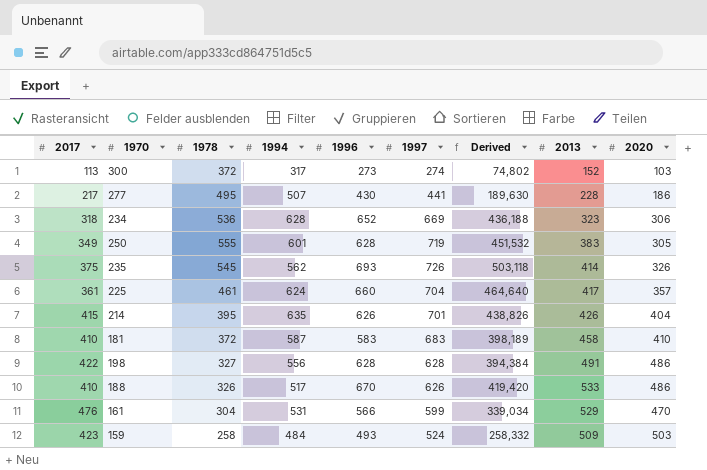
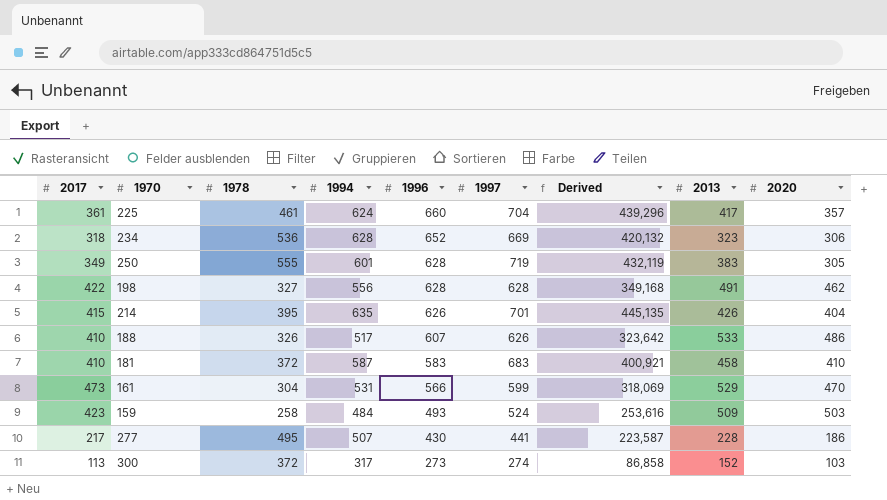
row order: none -> 1996 descending
column Derived | formula: [1996] * [1997] -> [1994] * [1997]
row 235: 375 | 545 | 562 | 693 | 726 | 503,118 | 414 | 326 -> none
198 | 2020: 486 -> 462
188 | 1996: 670 -> 607
161 | 2017: 476 -> 473

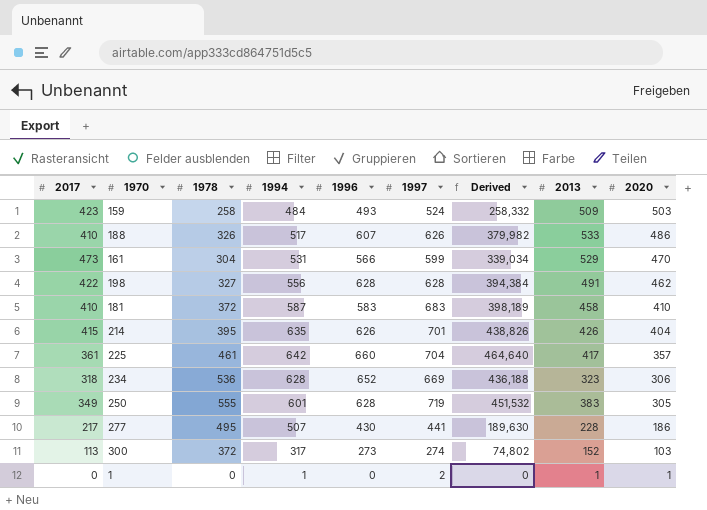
row order: 1996 descending -> 2020 descending
column Derived | formula: [1994] * [1997] -> [1996] * [1997]
225 | 1994: 624 -> 642
row 1: none -> 0 | 0 | 1 | 0 | 2 | 0 | 1 | 1

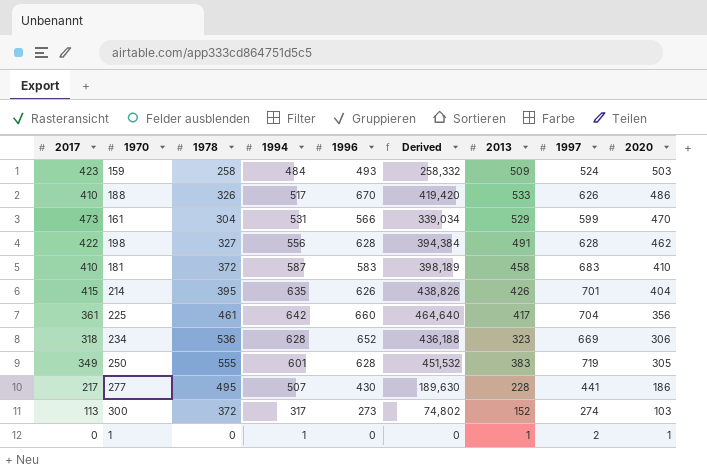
column 1997 | position: 6 -> 8
188 | 1996: 607 -> 670
188 | Derived: 379,982 -> 419,420
225 | 2020: 357 -> 356

